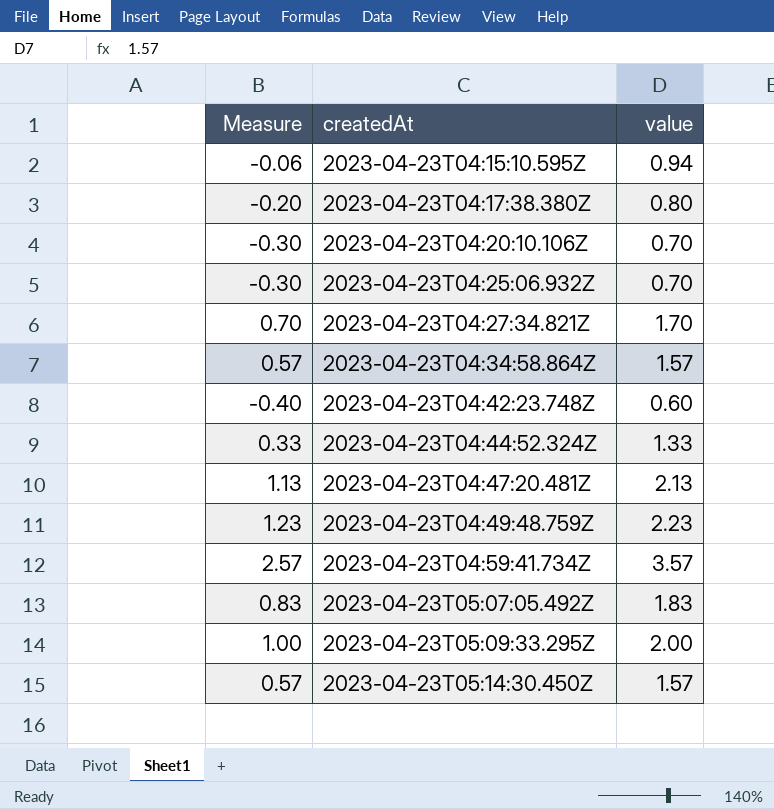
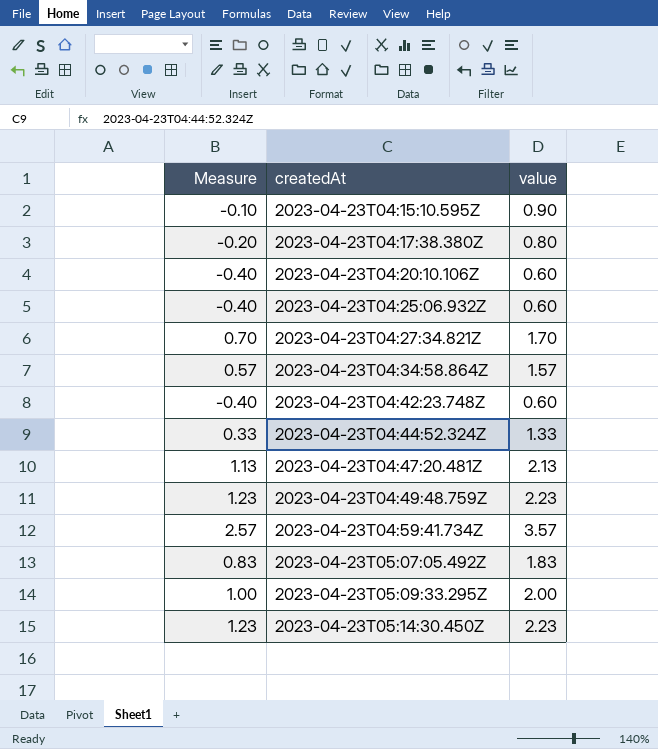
2023-04-23T04:15:10.595Z | Measure: -0.06 -> -0.10
2023-04-23T04:15:10.595Z | value: 0.94 -> 0.90
2023-04-23T04:20:10.106Z | Measure: -0.30 -> -0.40
2023-04-23T04:20:10.106Z | value: 0.70 -> 0.60
2023-04-23T04:25:06.932Z | Measure: -0.30 -> -0.40
2023-04-23T04:25:06.932Z | value: 0.70 -> 0.60
2023-04-23T05:14:30.450Z | Measure: 0.57 -> 1.23
2023-04-23T05:14:30.450Z | value: 1.57 -> 2.23

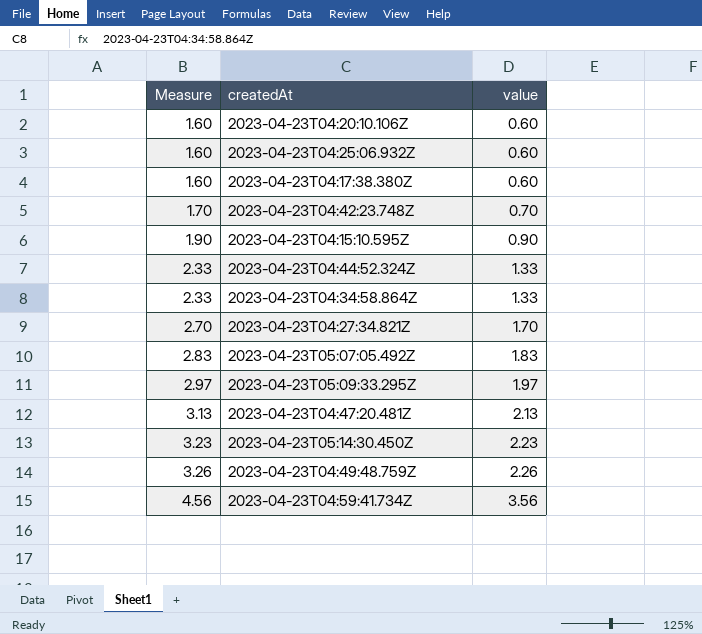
row order: createdAt ascending -> Measure ascending
column Measure | formula: [value] - 1 -> [value] + 1
2023-04-23T04:17:38.380Z | value: 0.80 -> 0.60
2023-04-23T04:42:23.748Z | value: 0.60 -> 0.70
2023-04-23T04:34:58.864Z | value: 1.57 -> 1.33
2023-04-23T05:09:33.295Z | value: 2.00 -> 1.97
2023-04-23T04:49:48.759Z | value: 2.23 -> 2.26
2023-04-23T04:59:41.734Z | value: 3.57 -> 3.56

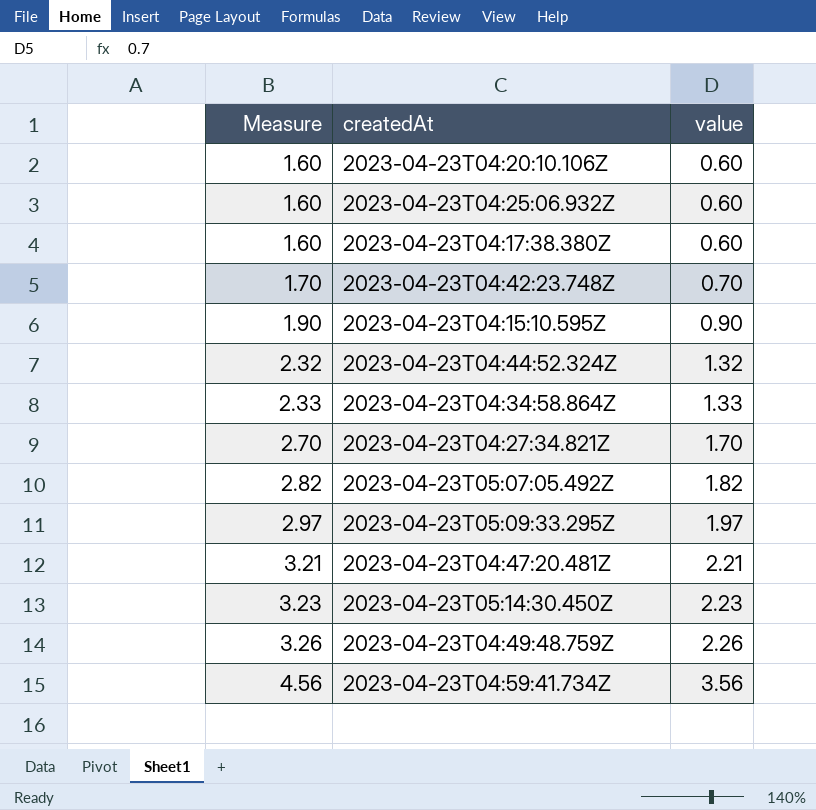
2023-04-23T04:44:52.324Z | Measure: 2.33 -> 2.32
2023-04-23T04:44:52.324Z | value: 1.33 -> 1.32
2023-04-23T05:07:05.492Z | Measure: 2.83 -> 2.82
2023-04-23T05:07:05.492Z | value: 1.83 -> 1.82
2023-04-23T04:47:20.481Z | Measure: 3.13 -> 3.21
2023-04-23T04:47:20.481Z | value: 2.13 -> 2.21

